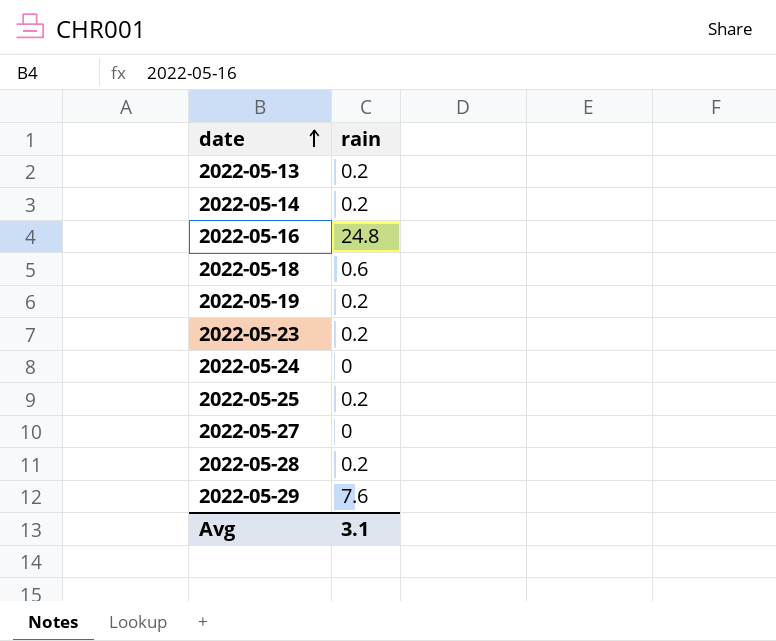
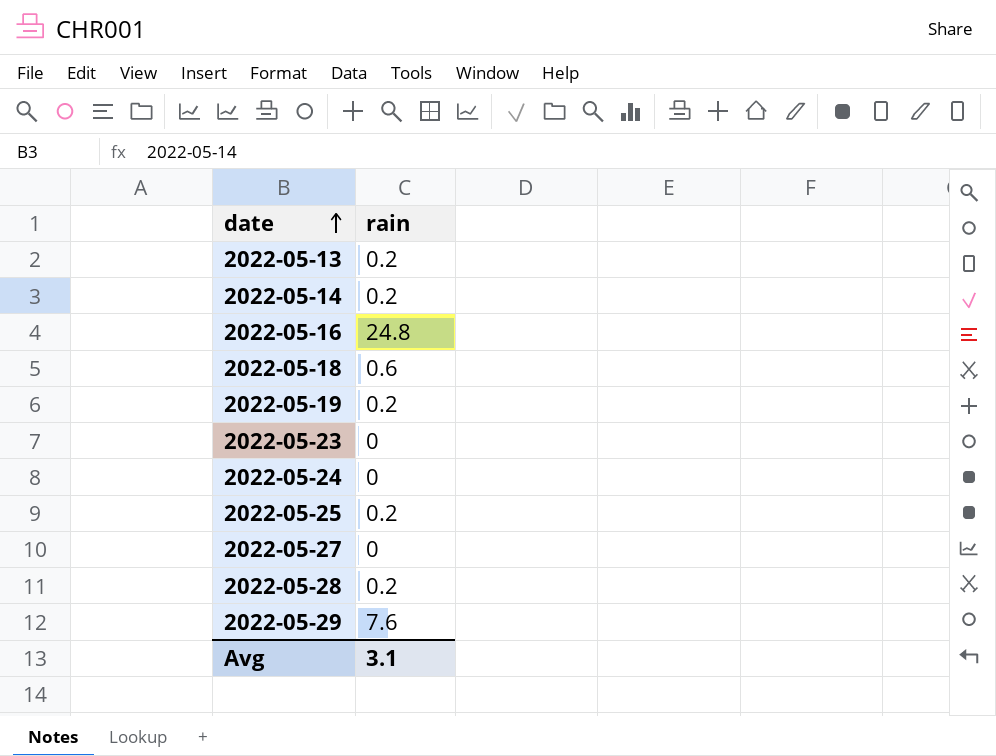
2022-05-23 | rain: 0.2 -> 0

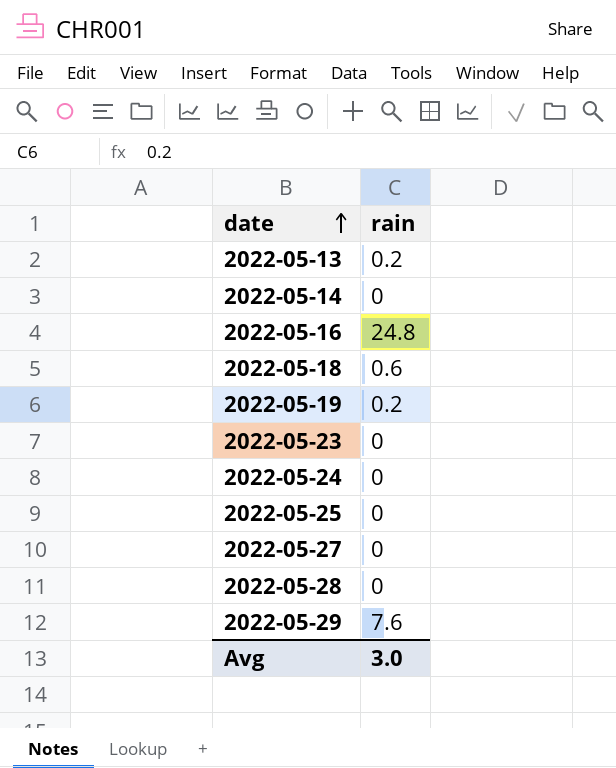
2022-05-14 | rain: 0.2 -> 0
2022-05-25 | rain: 0.2 -> 0
2022-05-28 | rain: 0.2 -> 0
Avg | rain: 3.1 -> 3.0

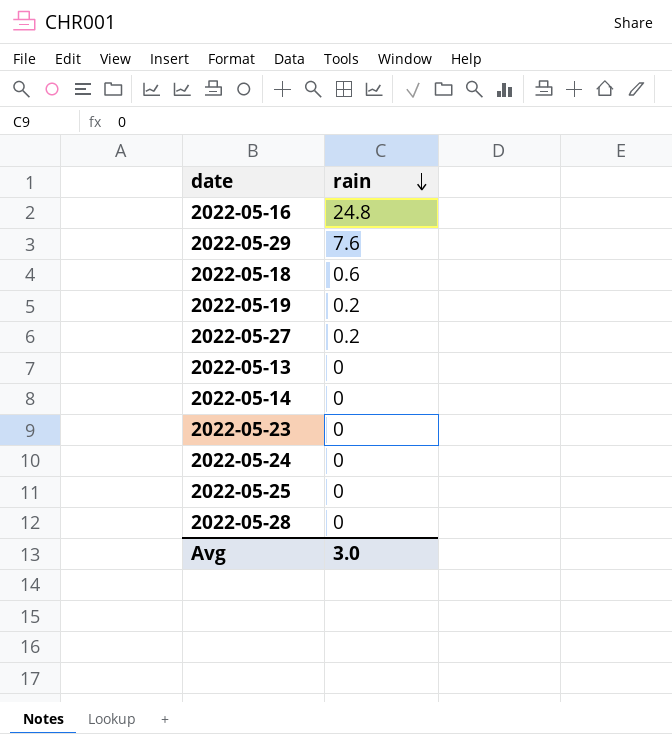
row order: date ascending -> rain descending
2022-05-27 | rain: 0 -> 0.2
2022-05-13 | rain: 0.2 -> 0

